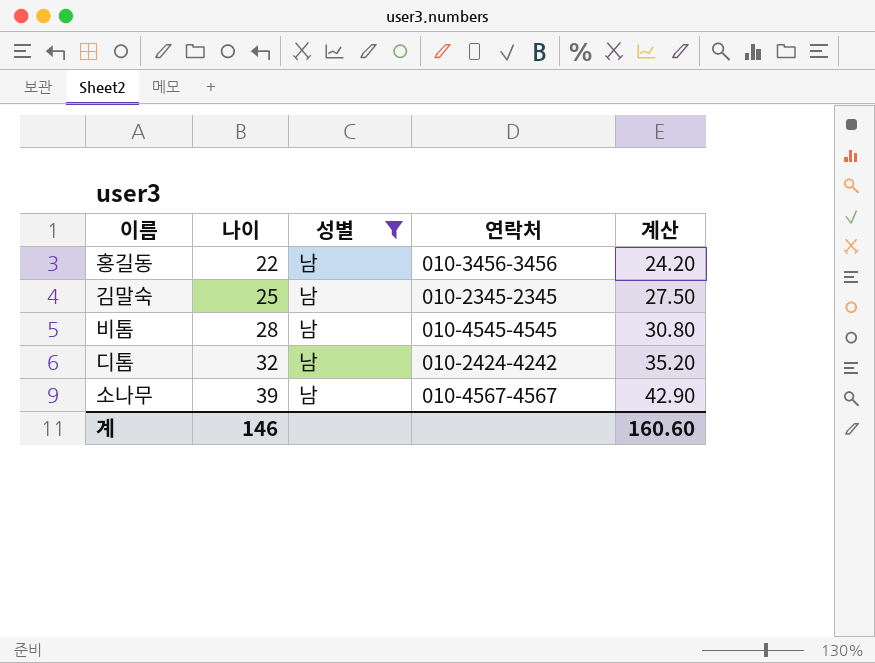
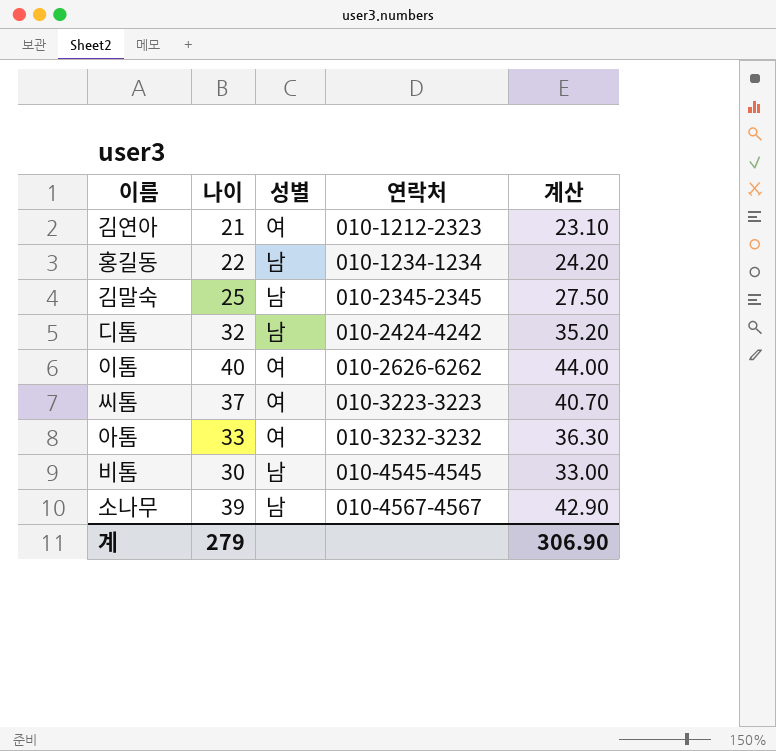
filter: 성별 = 남 -> none
row order: 나이 ascending -> 연락처 ascending
홍길동 | 연락처: 010-3456-3456 -> 010-1234-1234
비톰 | 나이: 28 -> 30
비톰 | 계산: 30.80 -> 33.00
계 | 나이: 146 -> 279
계 | 계산: 160.60 -> 306.90

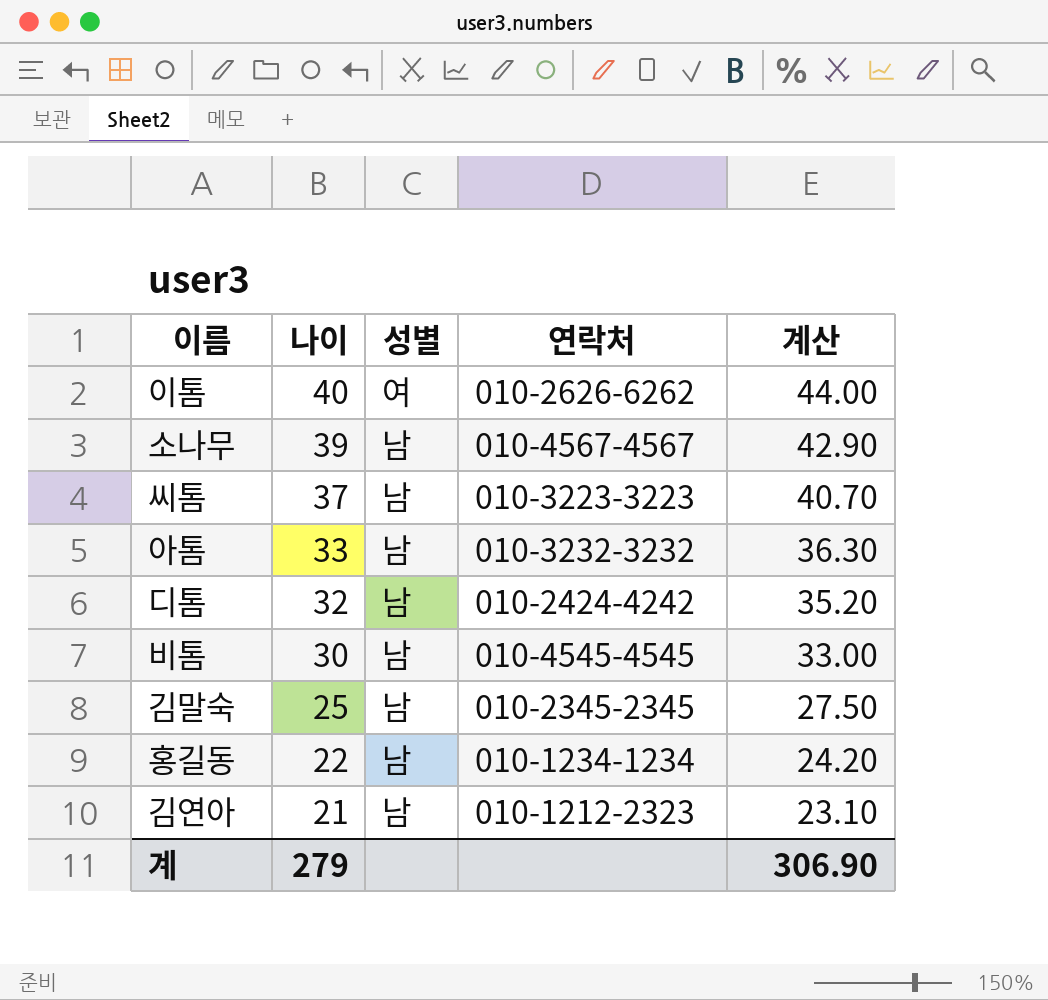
row order: 연락처 ascending -> 나이 descending
씨톰 | 성별: 여 -> 남
아톰 | 성별: 여 -> 남
김연아 | 성별: 여 -> 남

